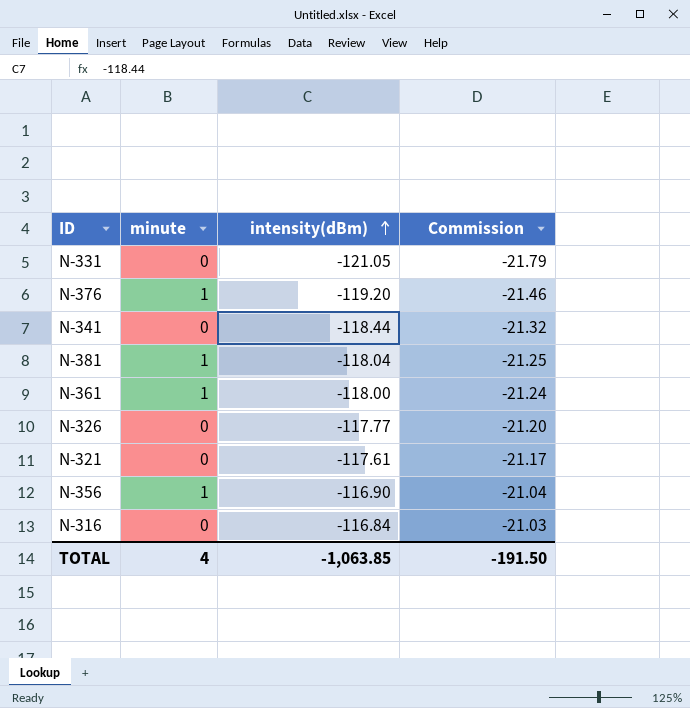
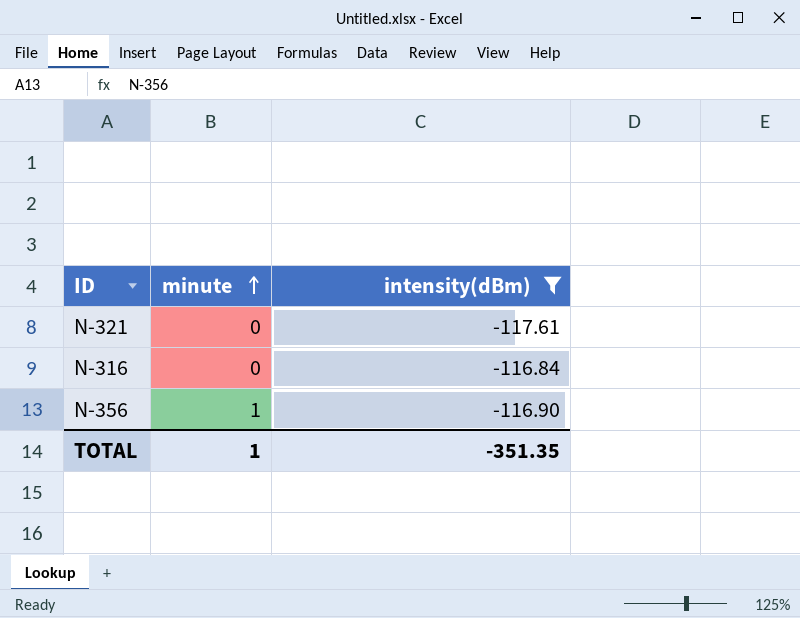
filter: none -> intensity(dBm) >= -117.61
row order: intensity(dBm) ascending -> minute ascending
column Commission | formula: [intensity(dBm)] * 0.18 -> none
TOTAL | minute: 4 -> 1
TOTAL | intensity(dBm): -1,063.85 -> -351.35

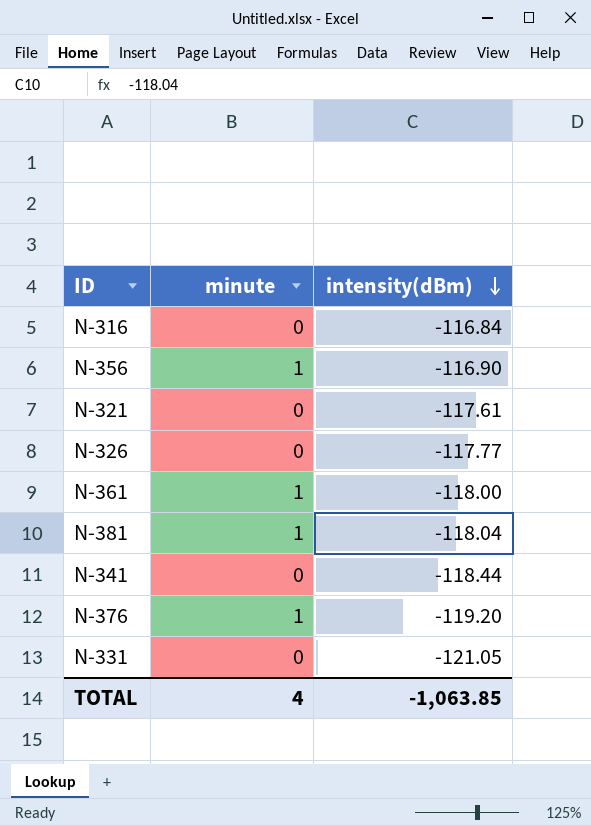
filter: intensity(dBm) >= -117.61 -> none
row order: minute ascending -> intensity(dBm) descending
TOTAL | minute: 1 -> 4
TOTAL | intensity(dBm): -351.35 -> -1,063.85

